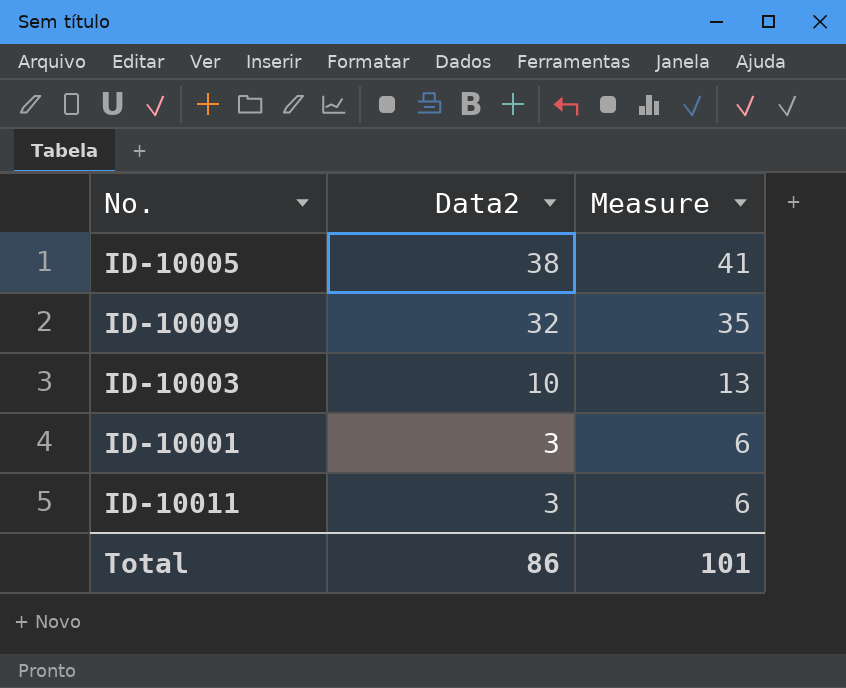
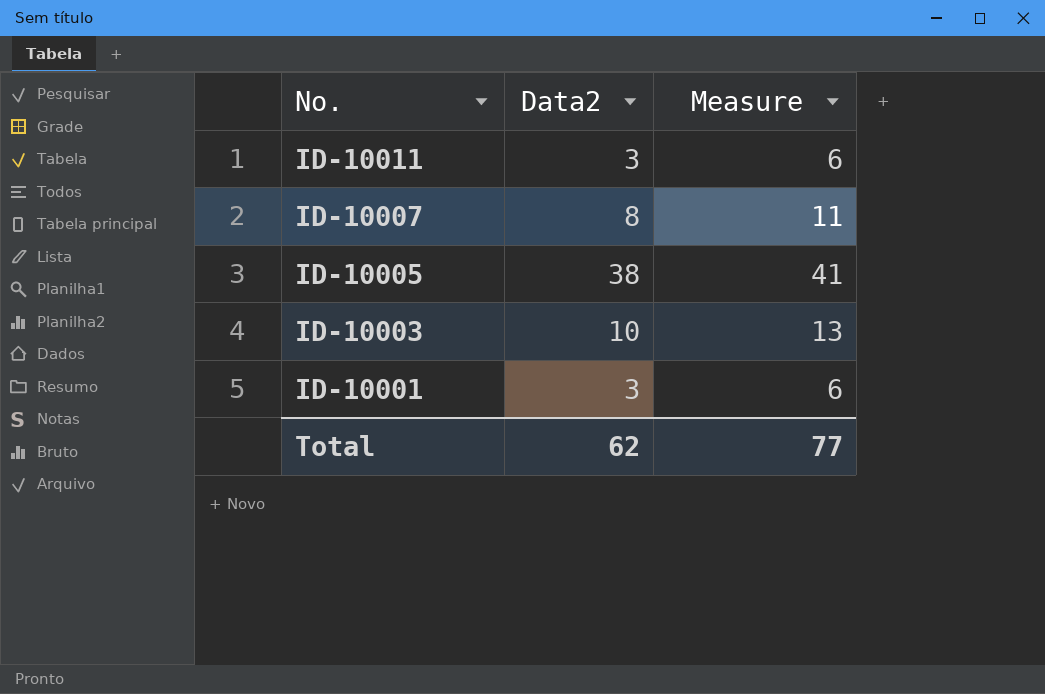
row order: Data2 descending -> No. descending
row ID-10009: 32 | 35 -> none
row ID-10007: none -> 8 | 11
Total | Data2: 86 -> 62
Total | Measure: 101 -> 77

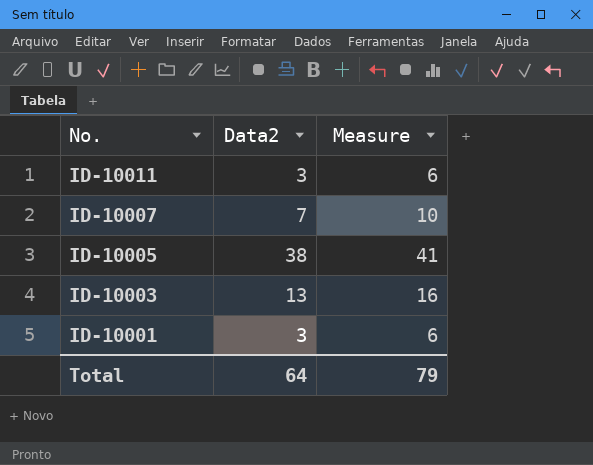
ID-10007 | Data2: 8 -> 7
ID-10007 | Measure: 11 -> 10
ID-10003 | Data2: 10 -> 13
ID-10003 | Measure: 13 -> 16
Total | Data2: 62 -> 64
Total | Measure: 77 -> 79

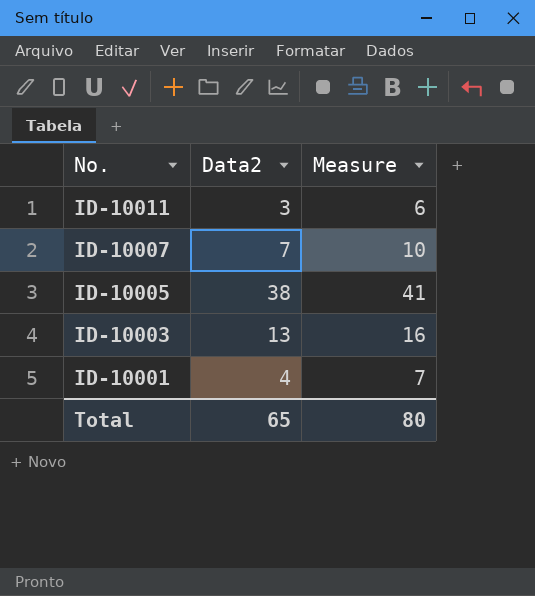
ID-10001 | Data2: 3 -> 4
ID-10001 | Measure: 6 -> 7
Total | Data2: 64 -> 65
Total | Measure: 79 -> 80

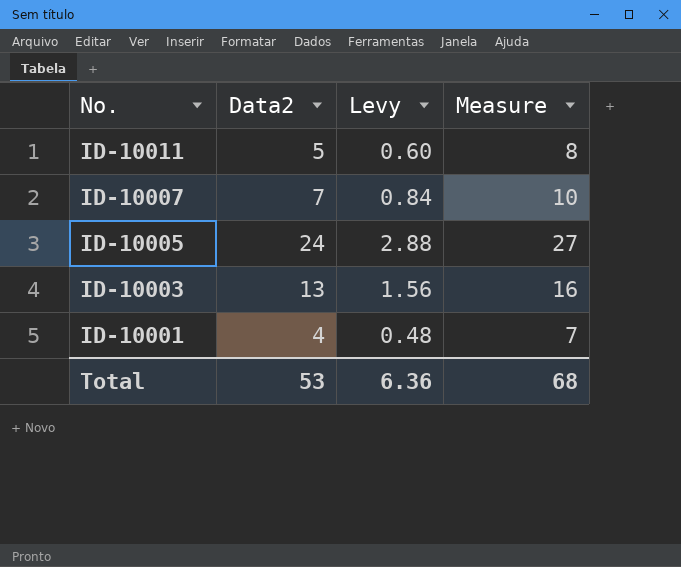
column Levy | formula: none -> [Data2] * 0.12
ID-10011 | Data2: 3 -> 5
ID-10011 | Measure: 6 -> 8
ID-10005 | Data2: 38 -> 24
ID-10005 | Measure: 41 -> 27
Total | Data2: 65 -> 53
Total | Measure: 80 -> 68

